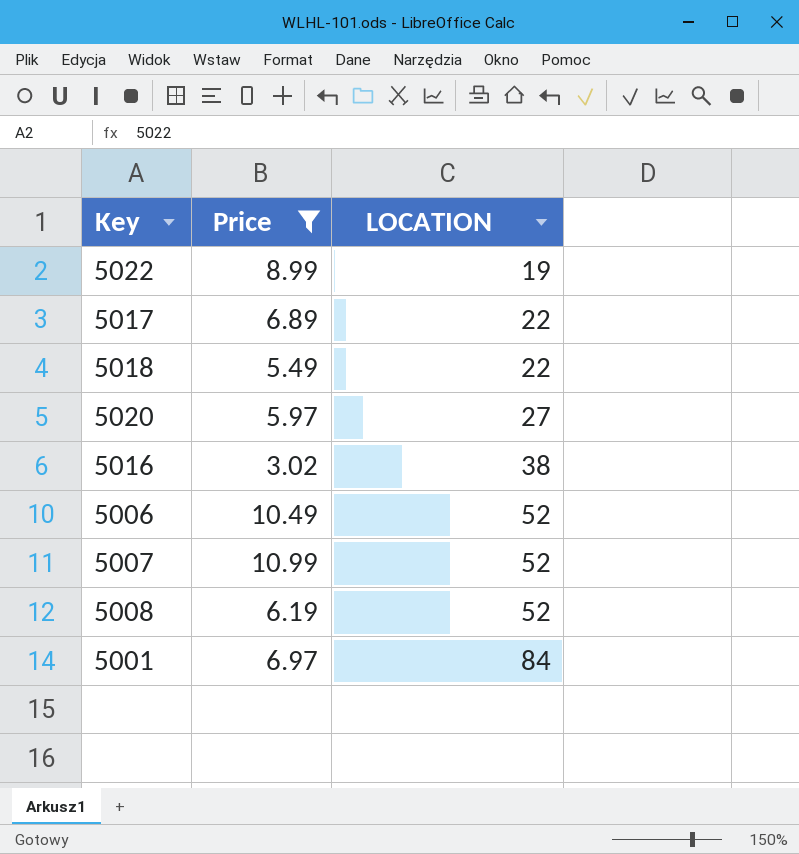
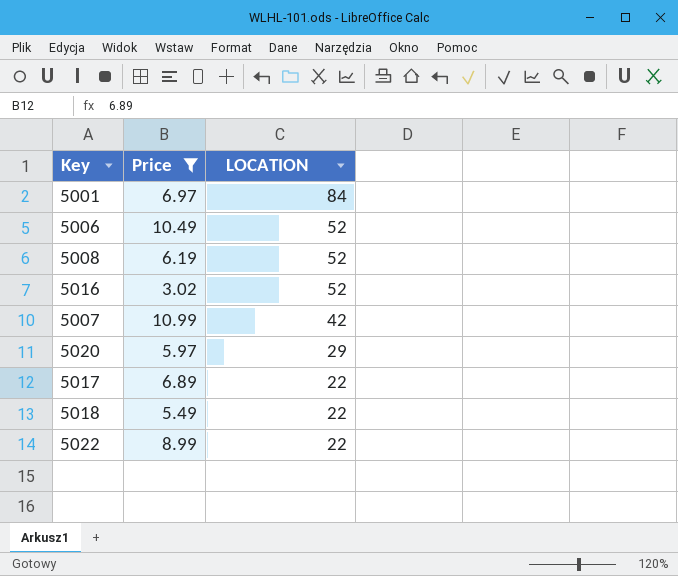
row order: LOCATION ascending -> LOCATION descending
5016 | LOCATION: 38 -> 52
5007 | LOCATION: 52 -> 42
5020 | LOCATION: 27 -> 29
5022 | LOCATION: 19 -> 22

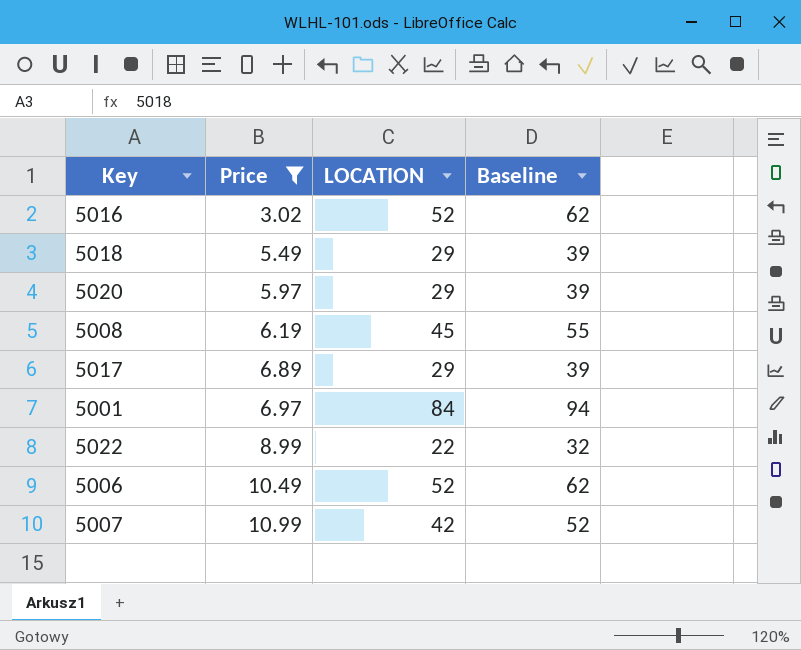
row order: LOCATION descending -> Price ascending
column Baseline | formula: none -> [LOCATION] + 10
5018 | LOCATION: 22 -> 29
5008 | LOCATION: 52 -> 45
5017 | LOCATION: 22 -> 29

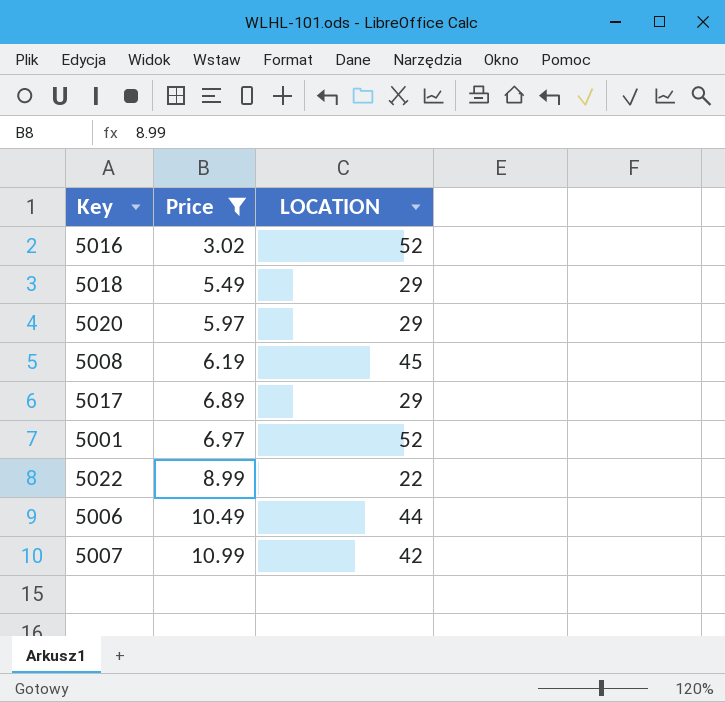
column Baseline | formula: [LOCATION] + 10 -> none
5001 | LOCATION: 84 -> 52
5006 | LOCATION: 52 -> 44

